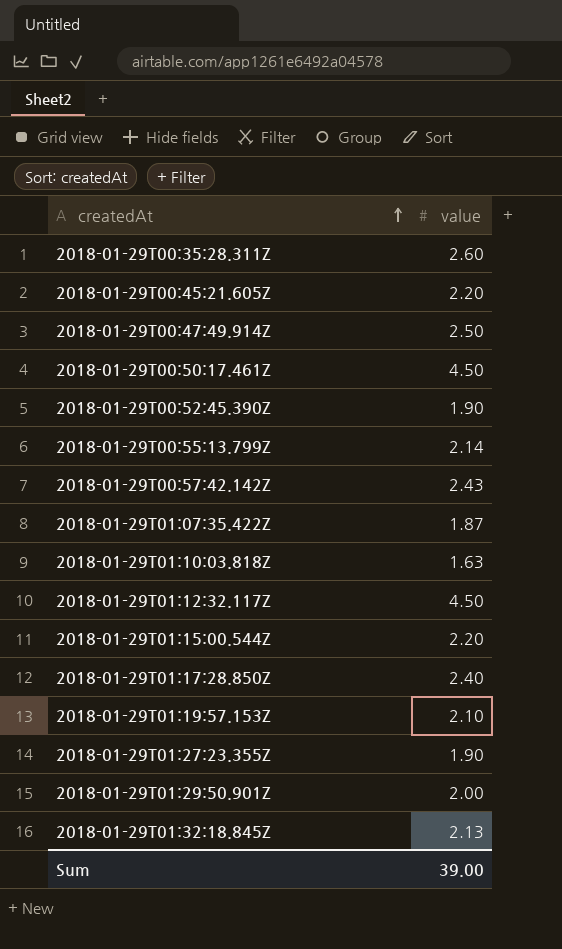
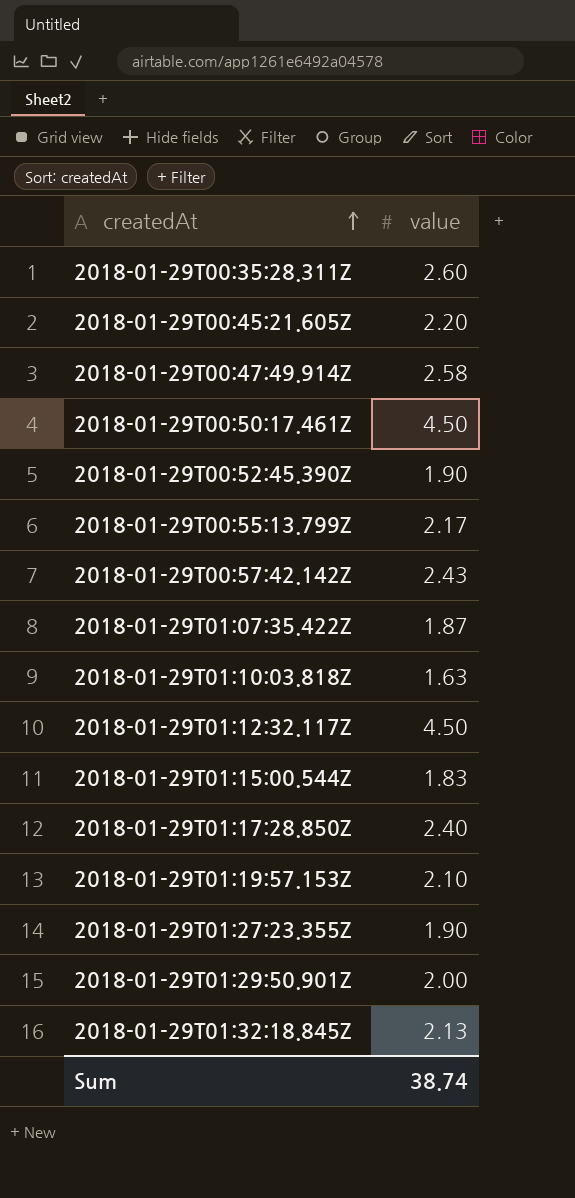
2018-01-29T00:47:49.914Z | value: 2.50 -> 2.58
2018-01-29T00:55:13.799Z | value: 2.14 -> 2.17
2018-01-29T01:15:00.544Z | value: 2.20 -> 1.83
Sum | value: 39.00 -> 38.74

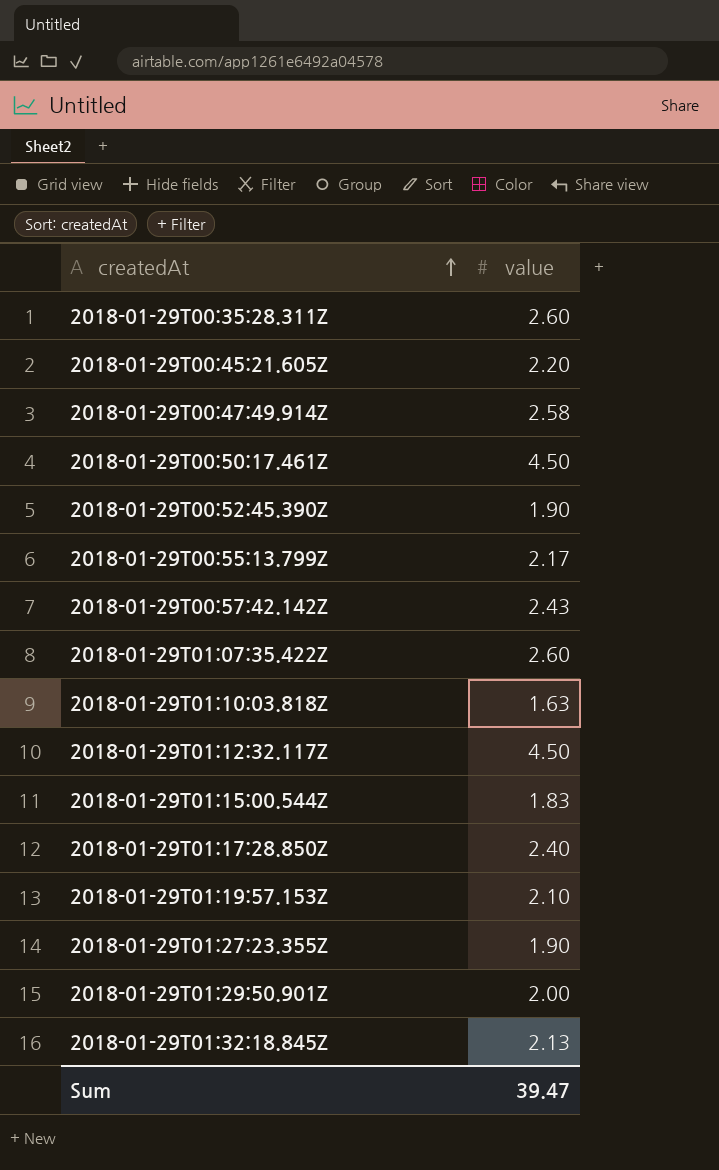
2018-01-29T01:07:35.422Z | value: 1.87 -> 2.60
Sum | value: 38.74 -> 39.47

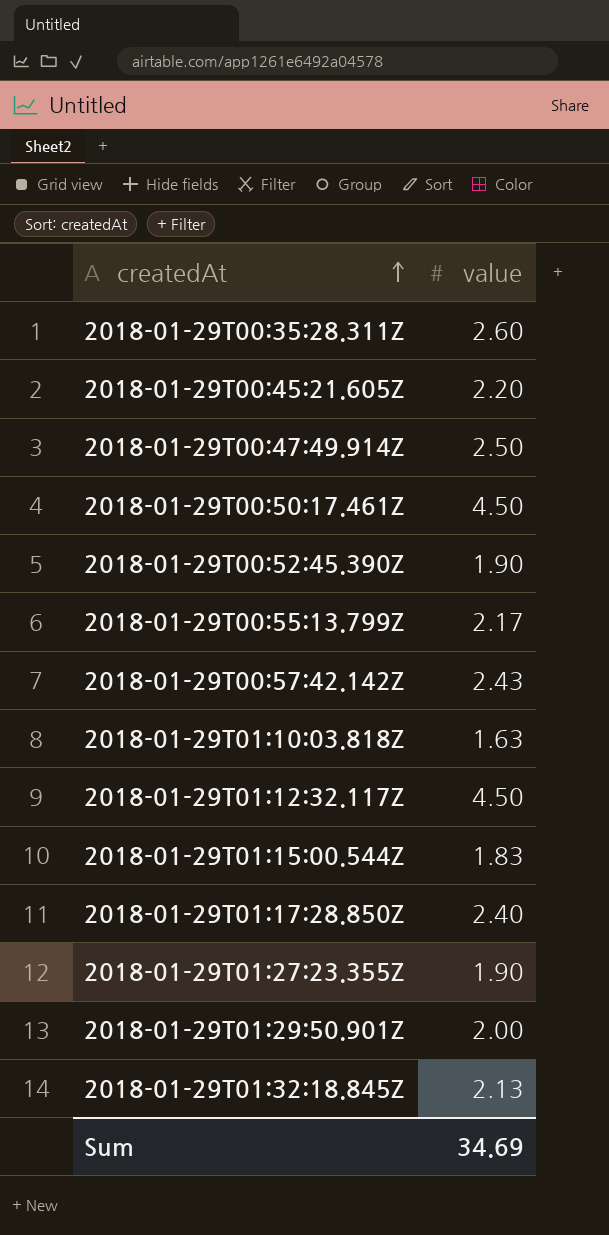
row 2018-01-29T01:07:35.422Z: 2.60 -> none
row 2018-01-29T01:19:57.153Z: 2.10 -> none
2018-01-29T00:47:49.914Z | value: 2.58 -> 2.50
Sum | value: 39.47 -> 34.69

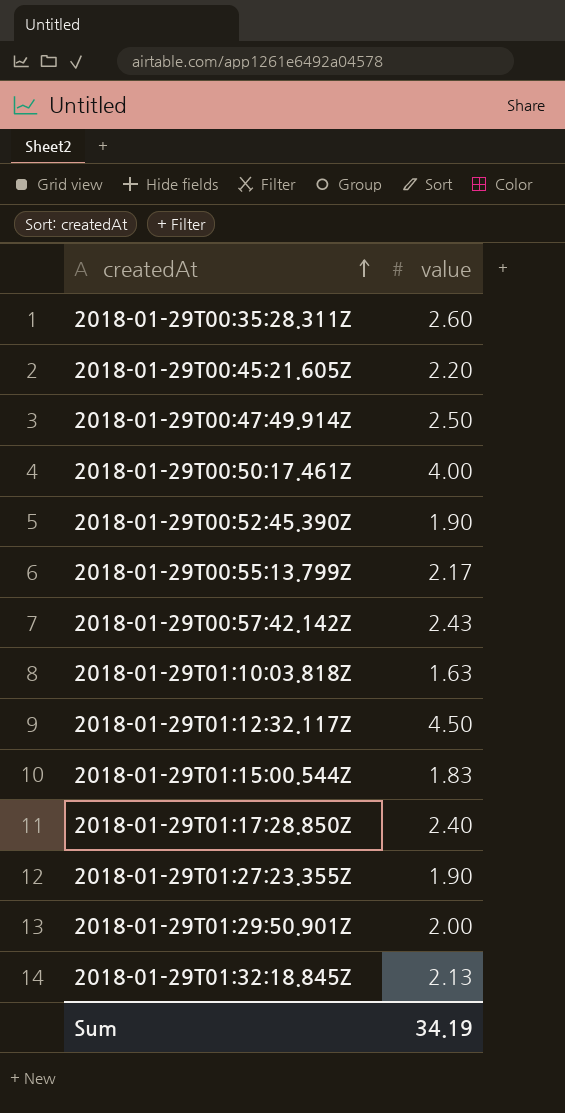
2018-01-29T00:50:17.461Z | value: 4.50 -> 4.00
Sum | value: 34.69 -> 34.19

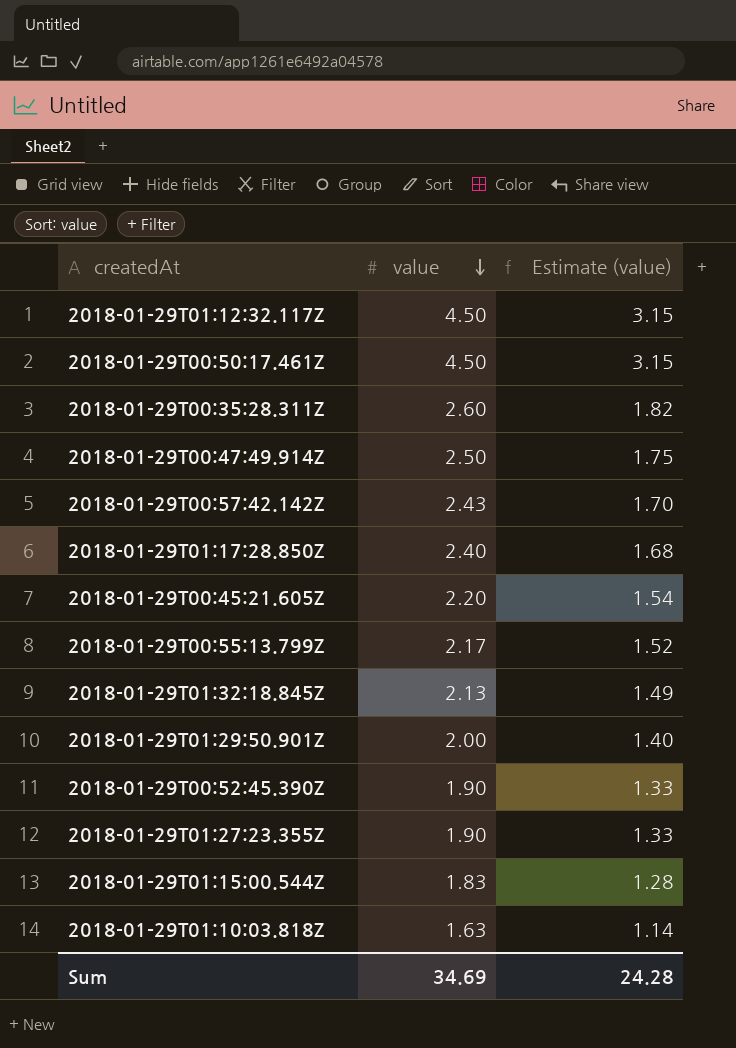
row order: createdAt ascending -> value descending
column Estimate (value) | formula: none -> [value] * 0.7
2018-01-29T00:50:17.461Z | value: 4.00 -> 4.50
Sum | value: 34.19 -> 34.69

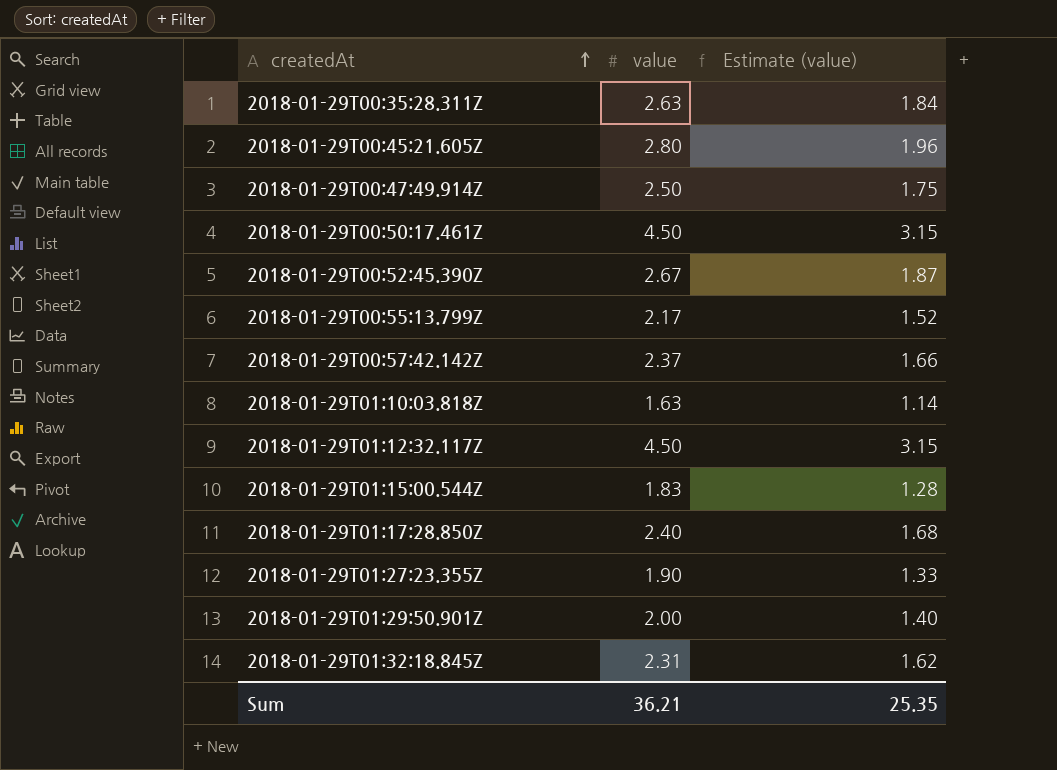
row order: value descending -> createdAt ascending
2018-01-29T00:35:28.311Z | value: 2.60 -> 2.63
2018-01-29T00:35:28.311Z | Estimate (value): 1.82 -> 1.84
2018-01-29T00:45:21.605Z | value: 2.20 -> 2.80
2018-01-29T00:45:21.605Z | Estimate (value): 1.54 -> 1.96
2018-01-29T00:52:45.390Z | value: 1.90 -> 2.67
2018-01-29T00:52:45.390Z | Estimate (value): 1.33 -> 1.87
2018-01-29T00:57:42.142Z | value: 2.43 -> 2.37
2018-01-29T00:57:42.142Z | Estimate (value): 1.70 -> 1.66
2018-01-29T01:32:18.845Z | value: 2.13 -> 2.31
2018-01-29T01:32:18.845Z | Estimate (value): 1.49 -> 1.62
Sum | value: 34.69 -> 36.21
Sum | Estimate (value): 24.28 -> 25.35

